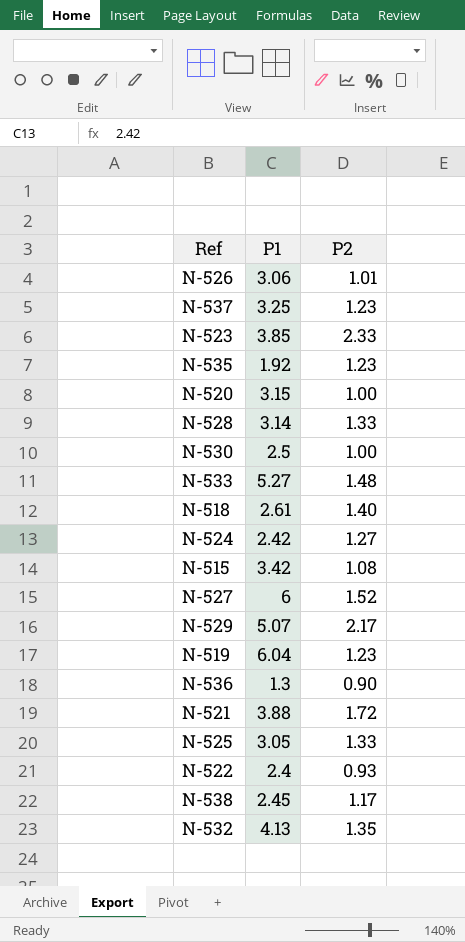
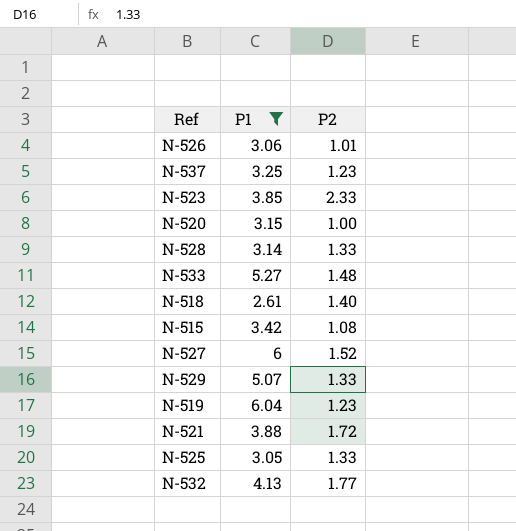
filter: none -> P1 >= 2.61
N-529 | P2: 2.17 -> 1.33
N-532 | P2: 1.35 -> 1.77

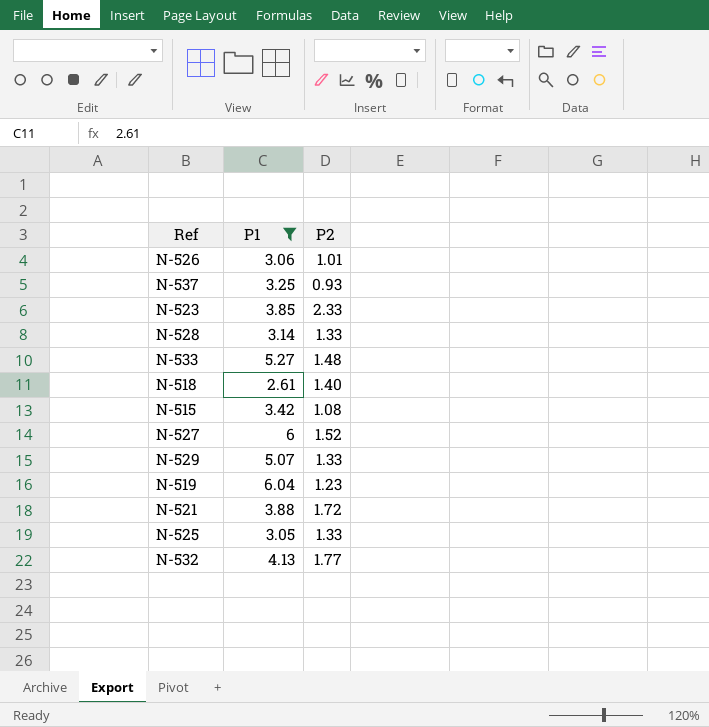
row N-520: 3.15 | 1.00 -> none
N-537 | P2: 1.23 -> 0.93

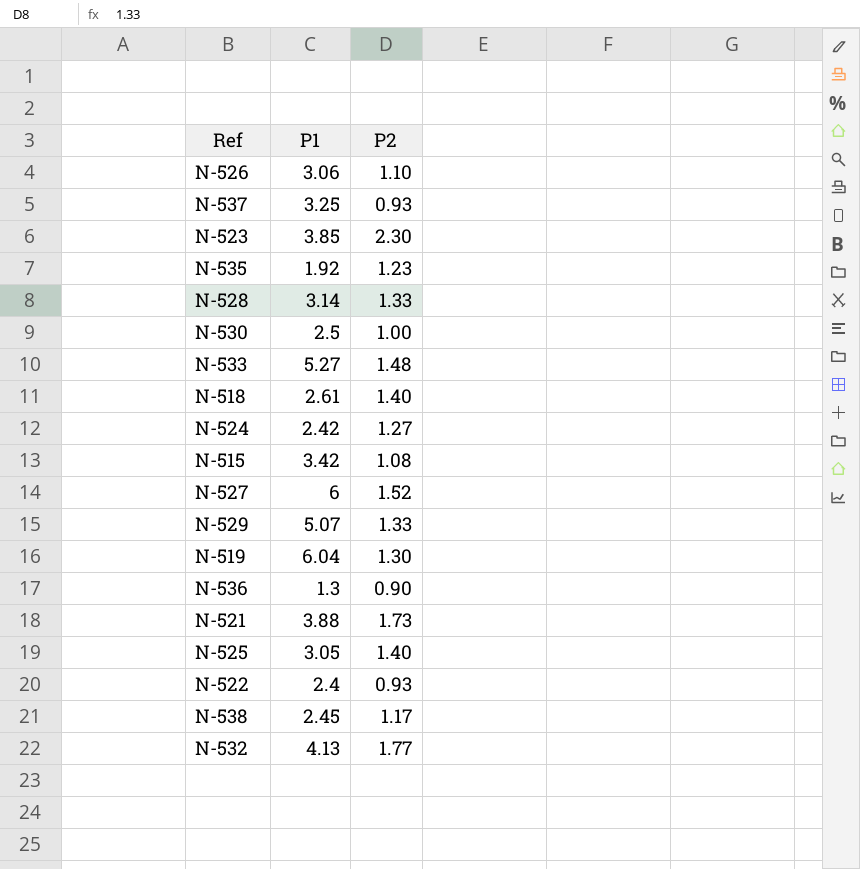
filter: P1 >= 2.61 -> none
N-526 | P2: 1.01 -> 1.10
N-523 | P2: 2.33 -> 2.30
N-519 | P2: 1.23 -> 1.30
N-521 | P2: 1.72 -> 1.73
N-525 | P2: 1.33 -> 1.40

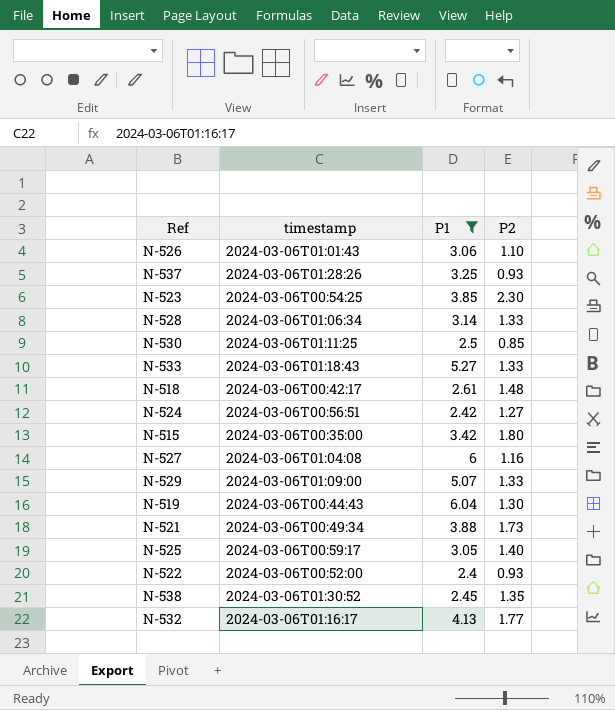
filter: none -> P1 >= 2.4
column timestamp | position: none -> 2
N-530 | P2: 1.00 -> 0.85
N-533 | P2: 1.48 -> 1.33
N-518 | P2: 1.40 -> 1.48
N-515 | P2: 1.08 -> 1.80
N-527 | P2: 1.52 -> 1.16
N-538 | P2: 1.17 -> 1.35

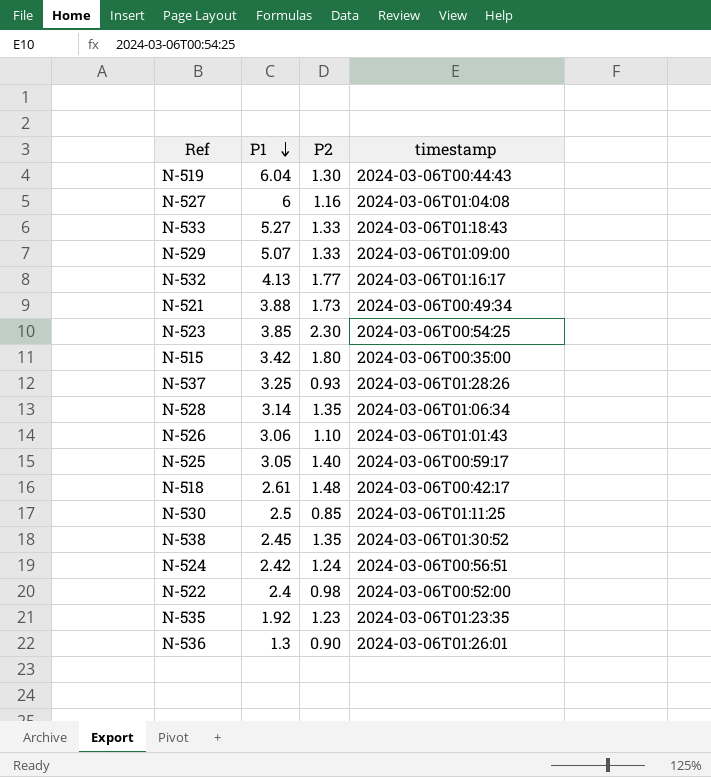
filter: P1 >= 2.4 -> none
row order: none -> P1 descending
column timestamp | position: 2 -> 4
N-528 | P2: 1.33 -> 1.35
N-524 | P2: 1.27 -> 1.24
N-522 | P2: 0.93 -> 0.98

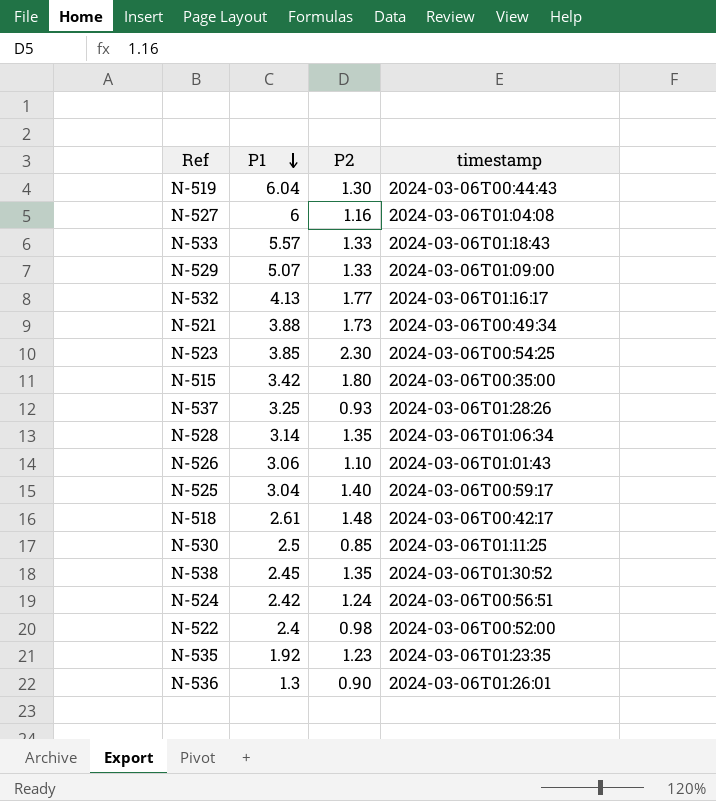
N-533 | P1: 5.27 -> 5.57
N-525 | P1: 3.05 -> 3.04

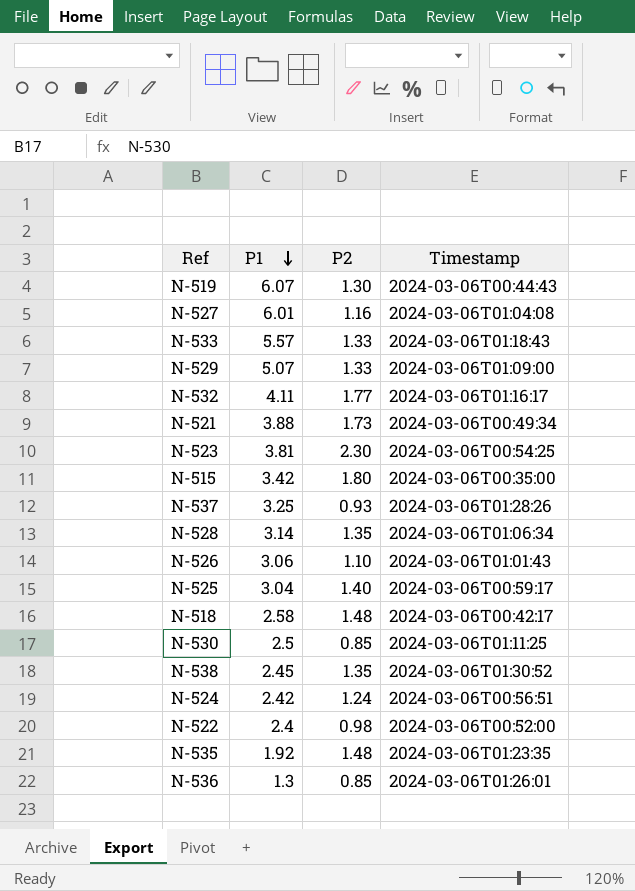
column name: timestamp -> Timestamp
N-519 | P1: 6.04 -> 6.07
N-527 | P1: 6 -> 6.01
N-532 | P1: 4.13 -> 4.11
N-523 | P1: 3.85 -> 3.81
N-518 | P1: 2.61 -> 2.58
N-535 | P2: 1.23 -> 1.48
N-536 | P2: 0.90 -> 0.85

